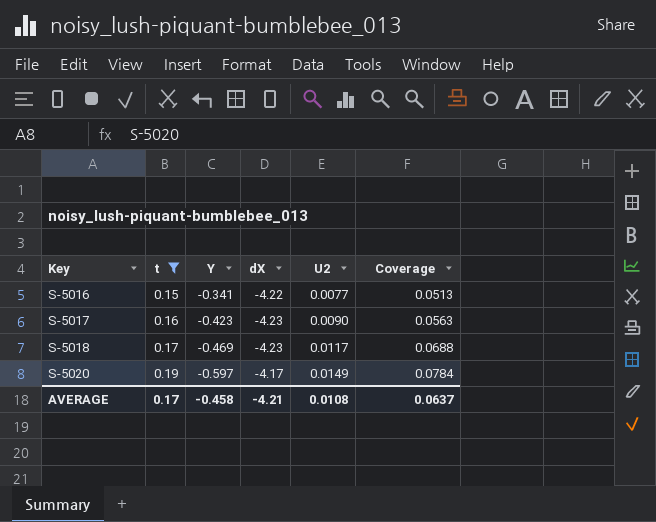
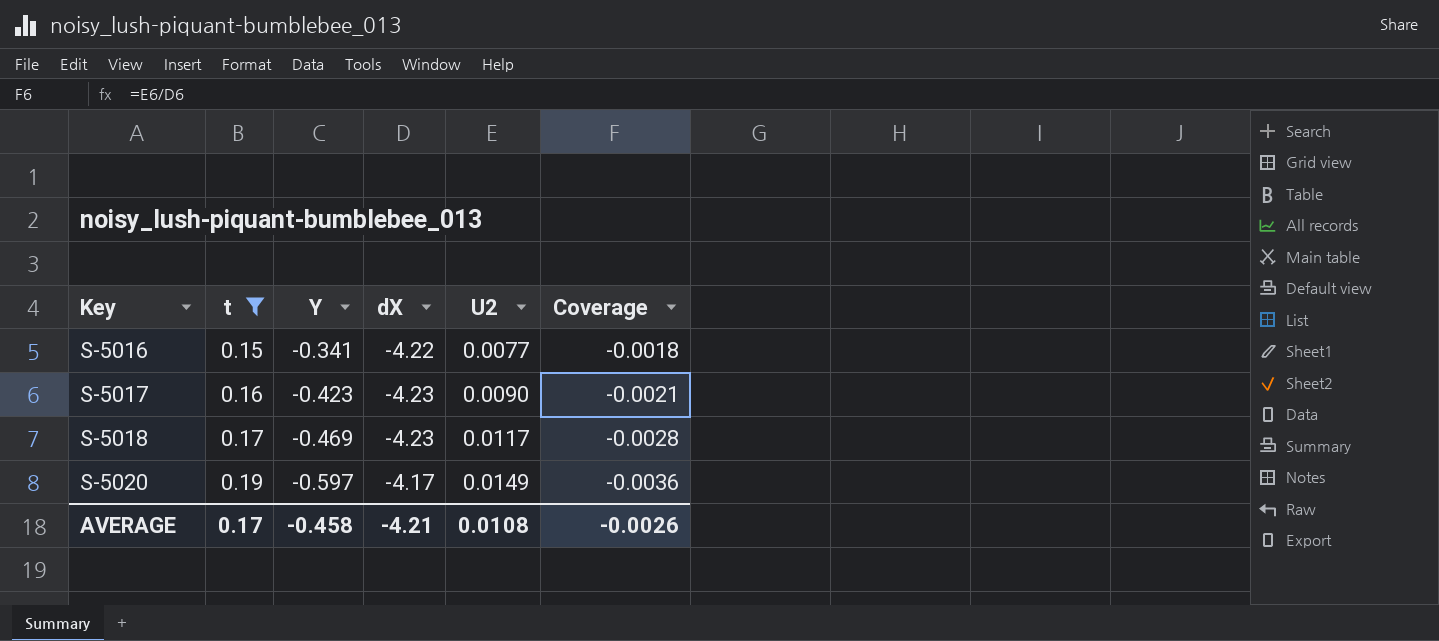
column Coverage | formula: [U2] / [t] -> [U2] / [dX]
AVERAGE | Coverage: 0.0637 -> -0.0026

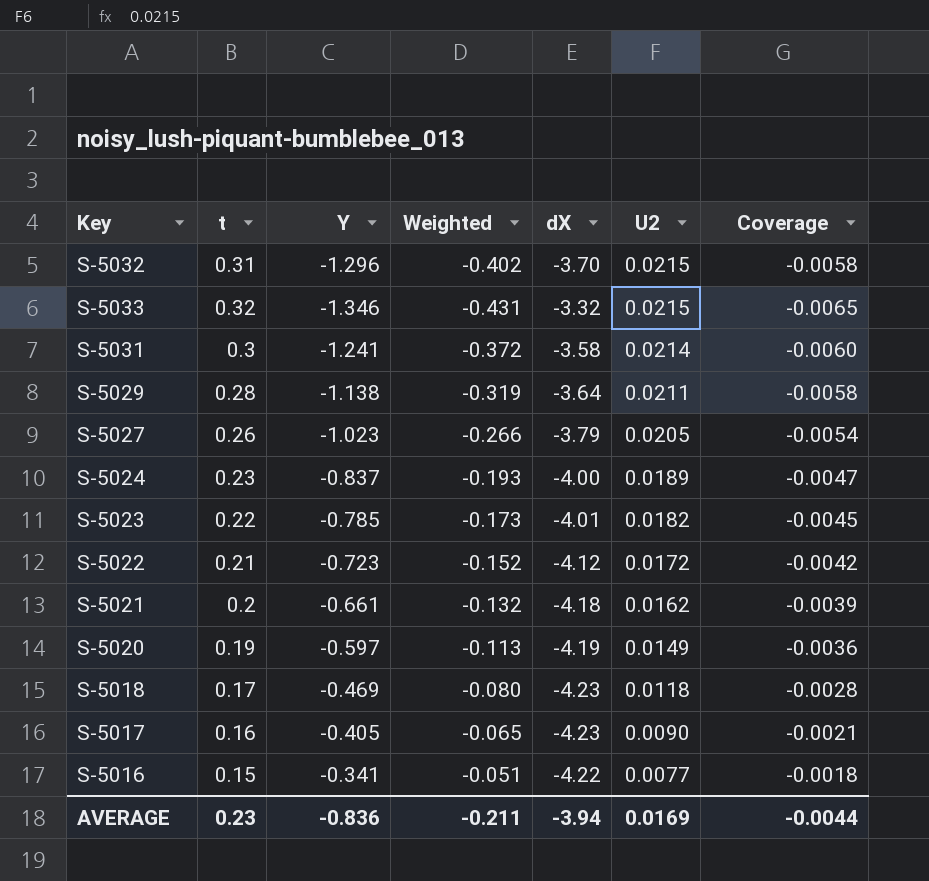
filter: t <= 0.19 -> none
row order: Key ascending -> U2 descending
column Weighted | formula: none -> [t] * [Y]
S-5020 | dX: -4.17 -> -4.19
S-5018 | U2: 0.0117 -> 0.0118
S-5017 | Y: -0.423 -> -0.405
AVERAGE | t: 0.17 -> 0.23
AVERAGE | Y: -0.458 -> -0.836
AVERAGE | dX: -4.21 -> -3.94
AVERAGE | U2: 0.0108 -> 0.0169
AVERAGE | Coverage: -0.0026 -> -0.0044

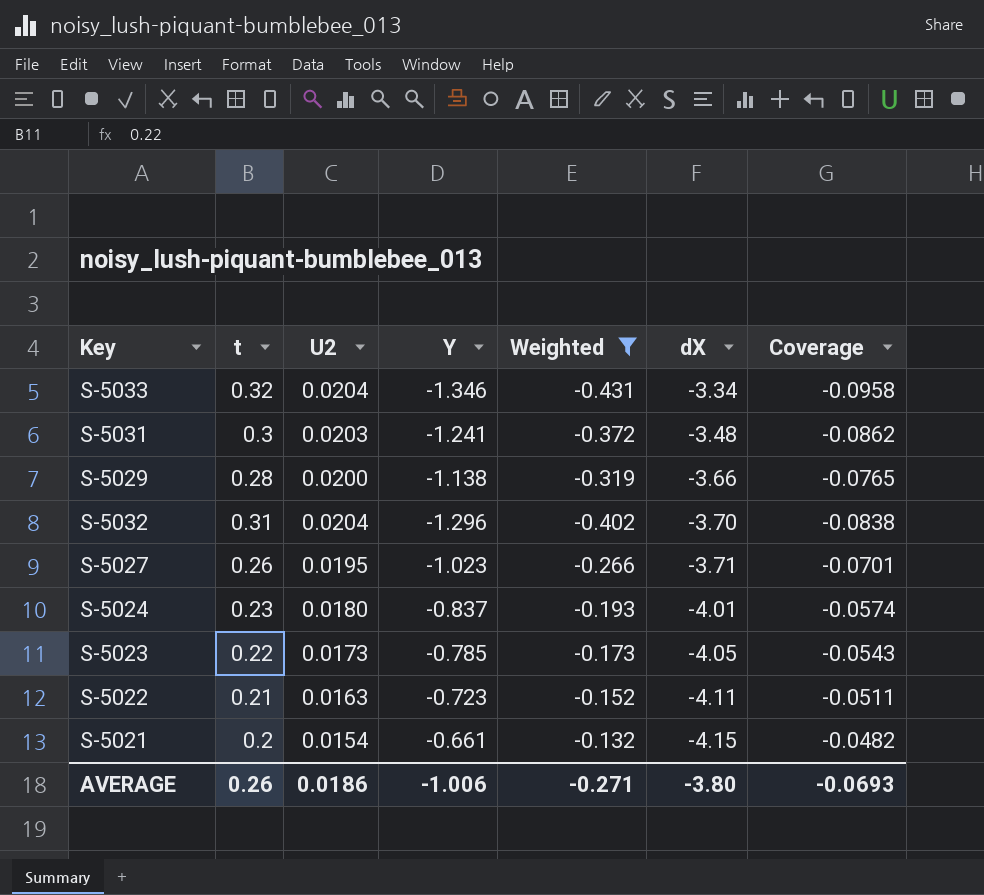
filter: none -> Weighted <= -0.132
row order: U2 descending -> dX descending
column U2 | position: 6 -> 3
column Coverage | formula: [U2] / [dX] -> [t] / [dX]
S-5033 | U2: 0.0215 -> 0.0204
S-5033 | dX: -3.32 -> -3.34
S-5031 | U2: 0.0214 -> 0.0203
S-5031 | dX: -3.58 -> -3.48
S-5029 | U2: 0.0211 -> 0.0200
S-5029 | dX: -3.64 -> -3.66
S-5032 | U2: 0.0215 -> 0.0204
S-5027 | U2: 0.0205 -> 0.0195
S-5027 | dX: -3.79 -> -3.71
S-5024 | U2: 0.0189 -> 0.0180
S-5024 | dX: -4.00 -> -4.01
S-5023 | U2: 0.0182 -> 0.0173
S-5023 | dX: -4.01 -> -4.05
S-5022 | U2: 0.0172 -> 0.0163
S-5022 | dX: -4.12 -> -4.11
S-5021 | U2: 0.0162 -> 0.0154
S-5021 | dX: -4.18 -> -4.15
AVERAGE | t: 0.23 -> 0.26
AVERAGE | U2: 0.0169 -> 0.0186
AVERAGE | Y: -0.836 -> -1.006
AVERAGE | Weighted: -0.211 -> -0.271
AVERAGE | dX: -3.94 -> -3.80
AVERAGE | Coverage: -0.0044 -> -0.0693

